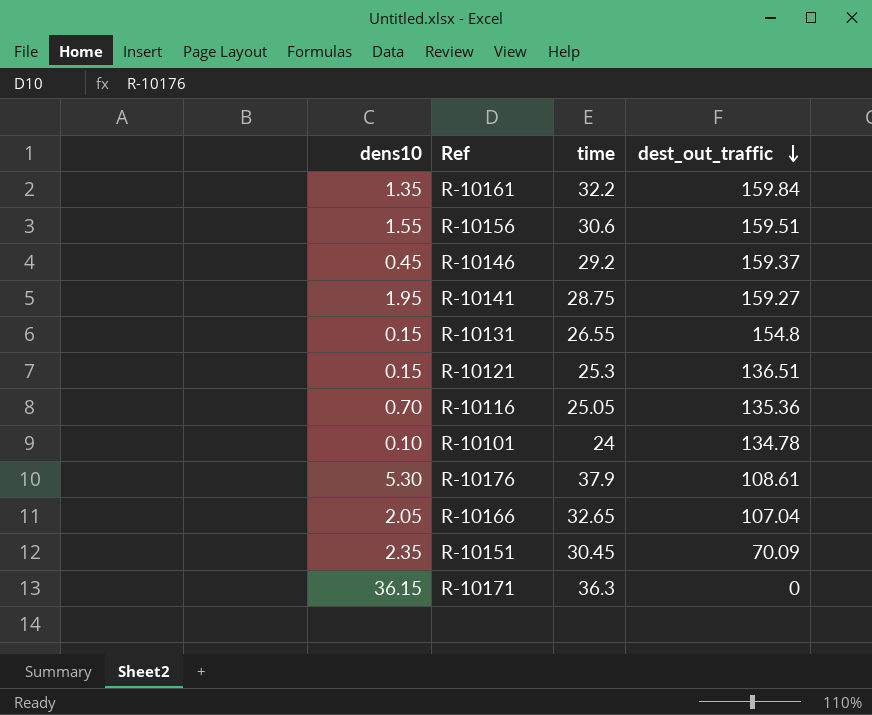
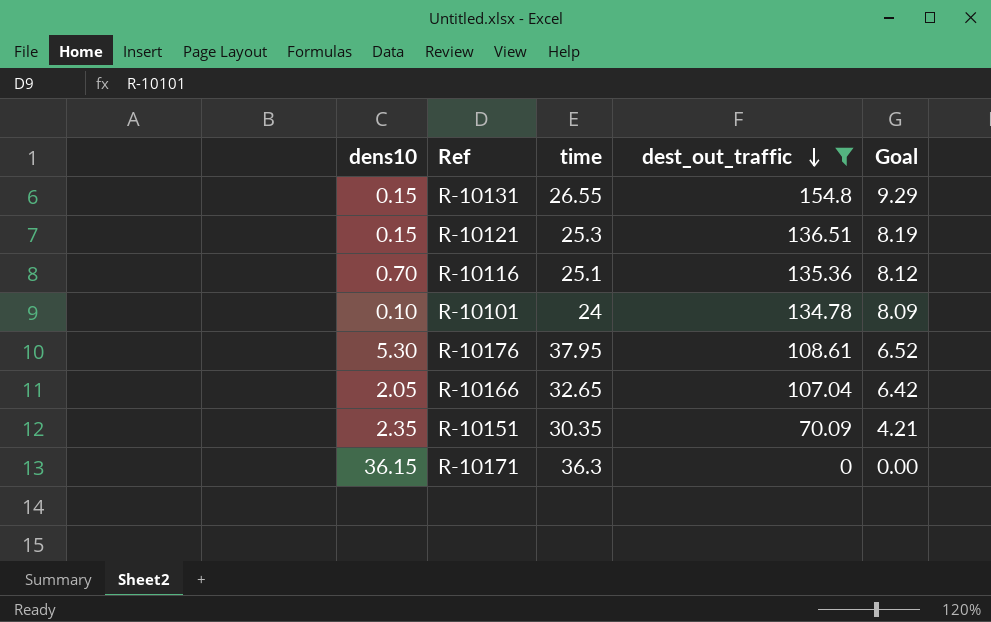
filter: none -> dest_out_traffic <= 154.8
column Goal | formula: none -> [dest_out_traffic] * 0.06
R-10116 | time: 25.05 -> 25.1
R-10176 | time: 37.9 -> 37.95
R-10151 | time: 30.45 -> 30.35

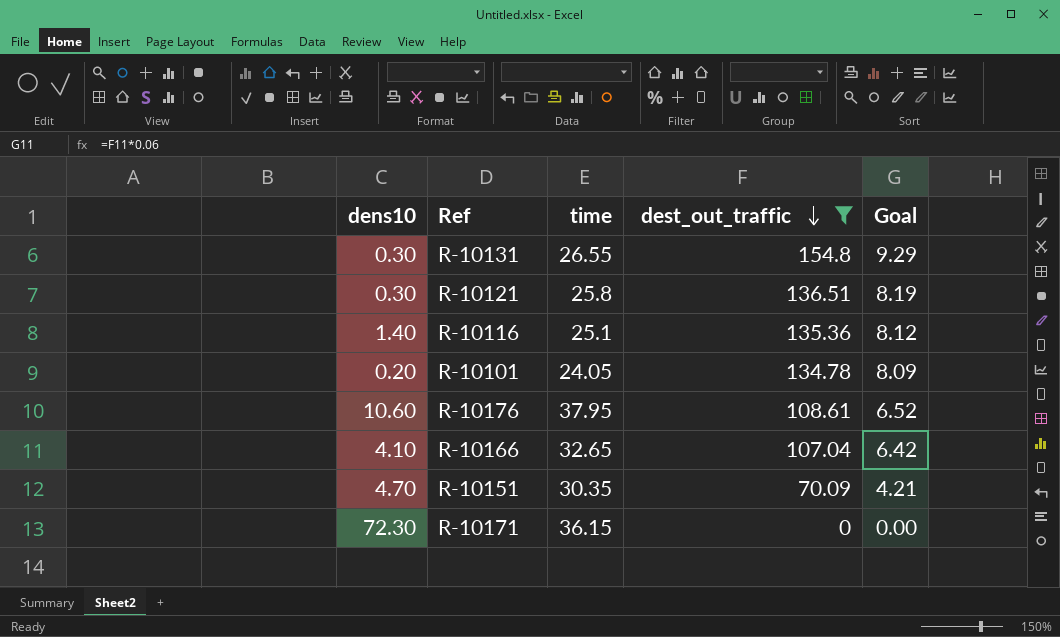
R-10131 | dens10: 0.15 -> 0.30
R-10121 | dens10: 0.15 -> 0.30
R-10121 | time: 25.3 -> 25.8
R-10116 | dens10: 0.70 -> 1.40
R-10101 | dens10: 0.10 -> 0.20
R-10101 | time: 24 -> 24.05
R-10176 | dens10: 5.30 -> 10.60
R-10166 | dens10: 2.05 -> 4.10
R-10151 | dens10: 2.35 -> 4.70
R-10171 | dens10: 36.15 -> 72.30
R-10171 | time: 36.3 -> 36.15

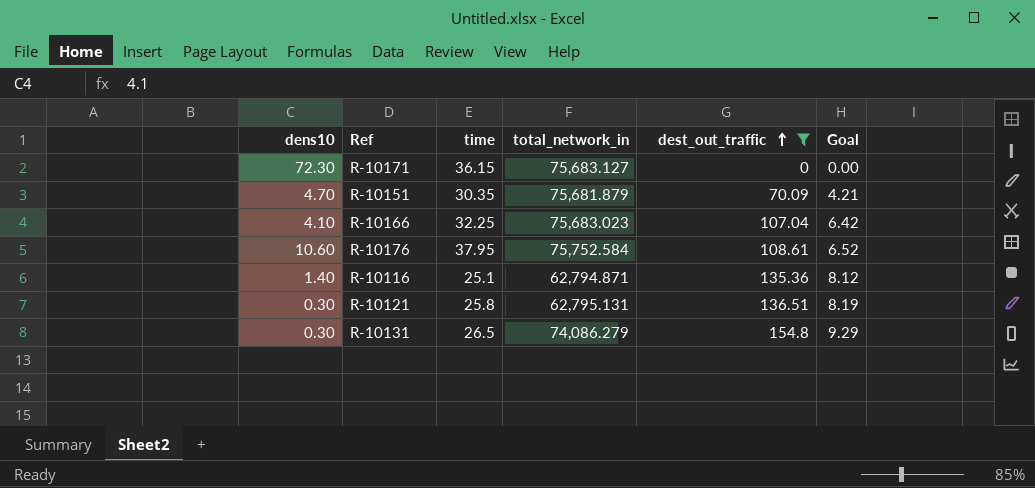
row order: dest_out_traffic descending -> dest_out_traffic ascending
column total_network_in | position: none -> 4
row R-10101: 0.20 | 24.05 | 134.78 | 8.09 -> none
R-10166 | time: 32.65 -> 32.25
R-10131 | time: 26.55 -> 26.5

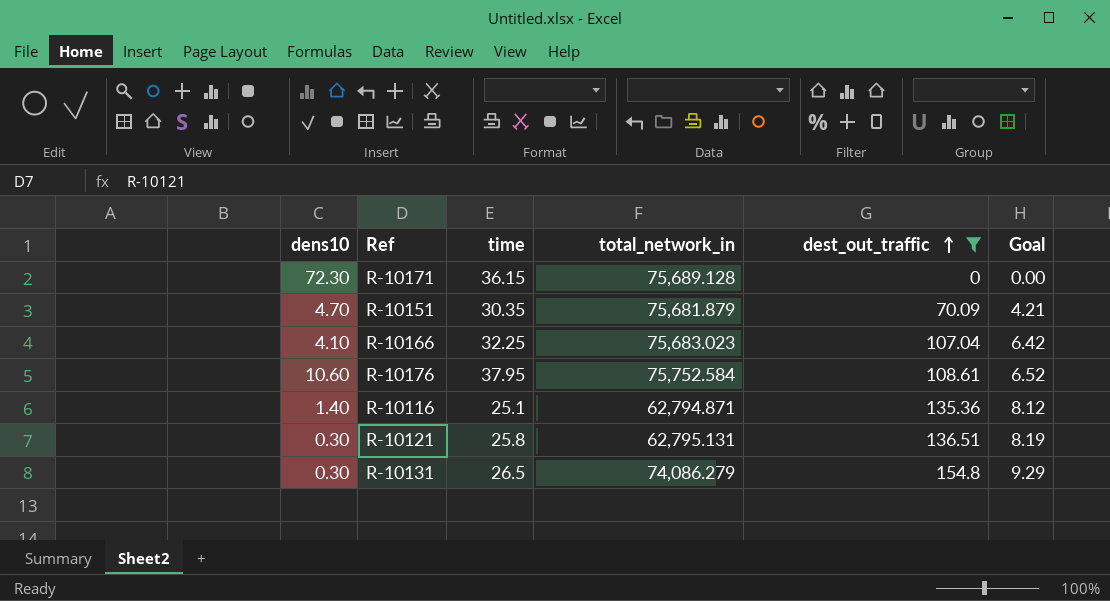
R-10171 | total_network_in: 75,683.127 -> 75,689.128

